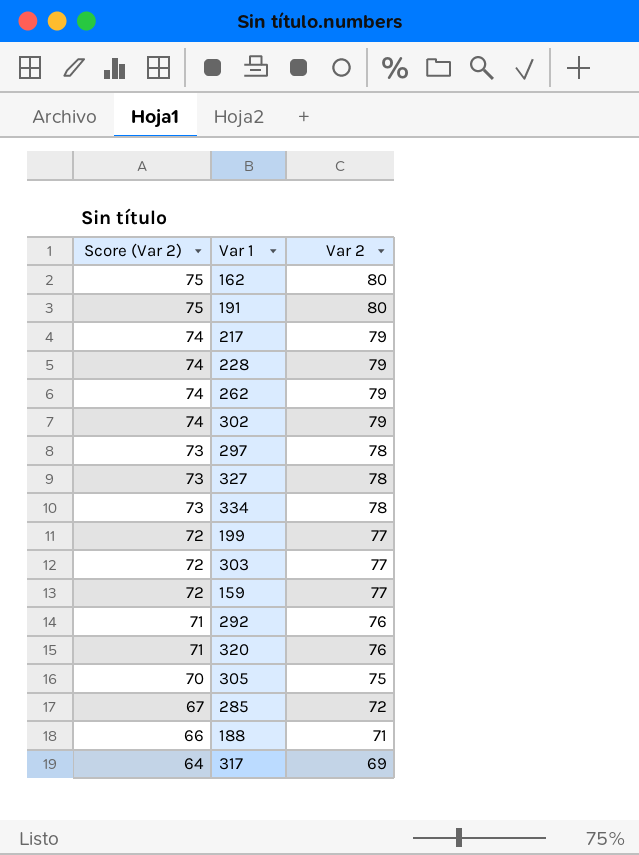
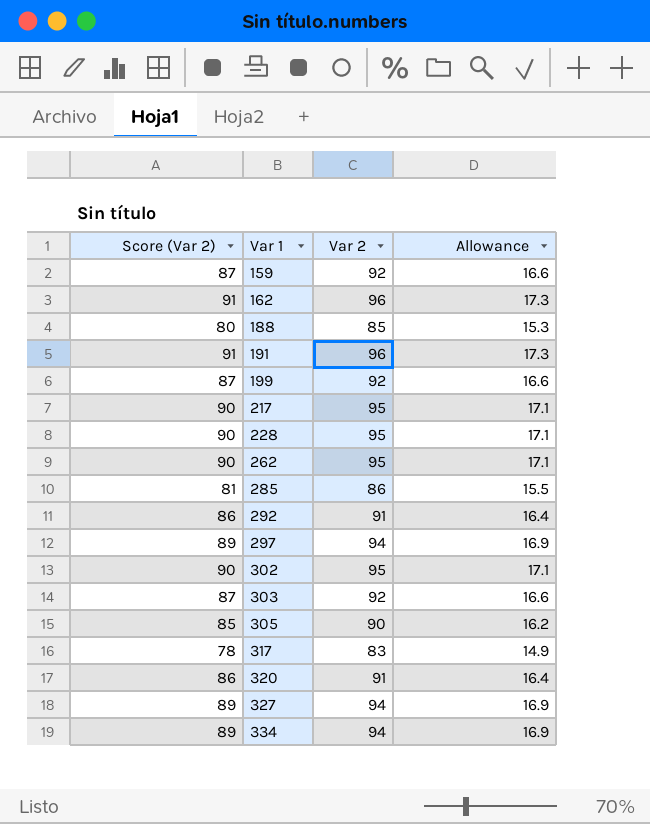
row order: Score (Var 2) descending -> Var 1 ascending
column Allowance | formula: none -> [Var 2] * 0.18
159 | Score (Var 2): 72 -> 87
159 | Var 2: 77 -> 92
162 | Score (Var 2): 75 -> 91
162 | Var 2: 80 -> 96
188 | Score (Var 2): 66 -> 80
188 | Var 2: 71 -> 85
191 | Score (Var 2): 75 -> 91
191 | Var 2: 80 -> 96
199 | Score (Var 2): 72 -> 87
199 | Var 2: 77 -> 92
217 | Score (Var 2): 74 -> 90
217 | Var 2: 79 -> 95
228 | Score (Var 2): 74 -> 90
228 | Var 2: 79 -> 95
262 | Score (Var 2): 74 -> 90
262 | Var 2: 79 -> 95
285 | Score (Var 2): 67 -> 81
285 | Var 2: 72 -> 86
292 | Score (Var 2): 71 -> 86
292 | Var 2: 76 -> 91
297 | Score (Var 2): 73 -> 89
297 | Var 2: 78 -> 94
302 | Score (Var 2): 74 -> 90
302 | Var 2: 79 -> 95
303 | Score (Var 2): 72 -> 87
303 | Var 2: 77 -> 92
305 | Score (Var 2): 70 -> 85
305 | Var 2: 75 -> 90
317 | Score (Var 2): 64 -> 78
317 | Var 2: 69 -> 83
320 | Score (Var 2): 71 -> 86
320 | Var 2: 76 -> 91
327 | Score (Var 2): 73 -> 89
327 | Var 2: 78 -> 94
334 | Score (Var 2): 73 -> 89
334 | Var 2: 78 -> 94

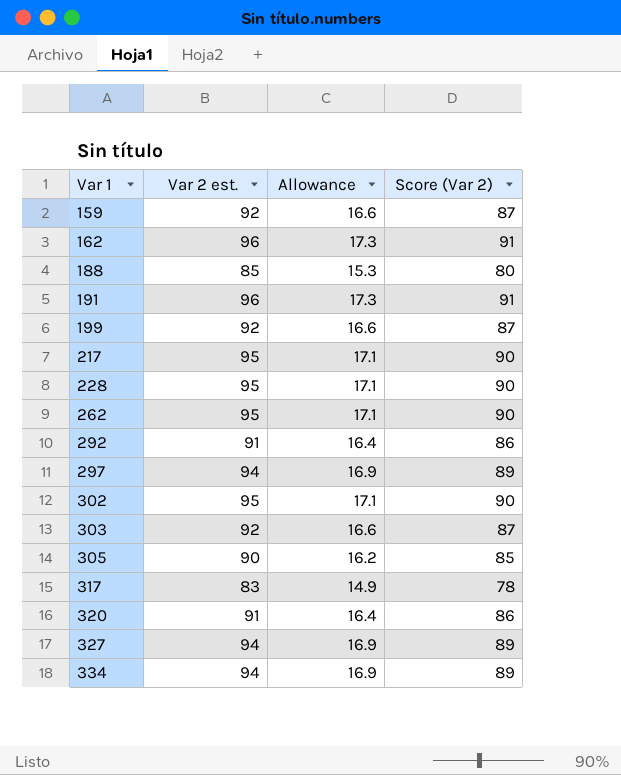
column name: Var 2 -> Var 2 est.
column Score (Var 2) | position: 1 -> 4
row 285: 81 | 86 | 15.5 -> none

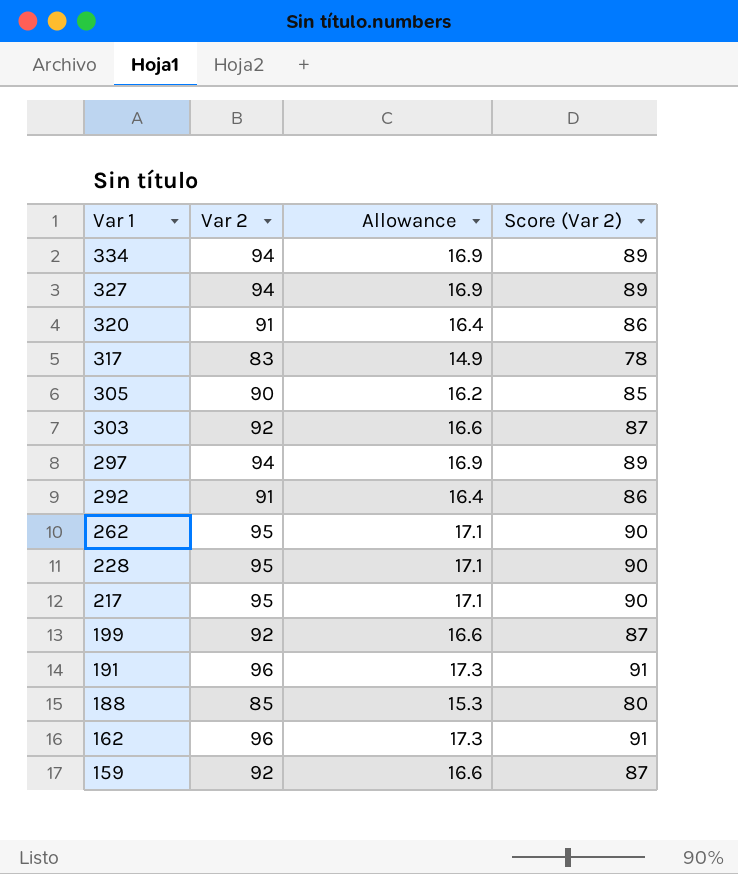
row order: Var 1 ascending -> Var 1 descending
column name: Var 2 est. -> Var 2
row 302: 95 | 17.1 | 90 -> none

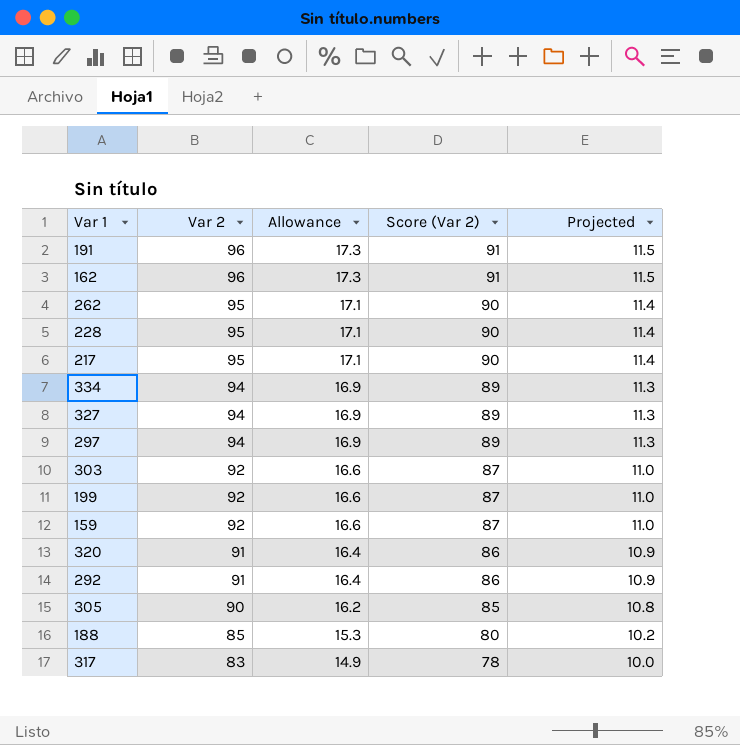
row order: Var 1 descending -> Var 2 descending
column Projected | formula: none -> [Var 2] * 0.12

